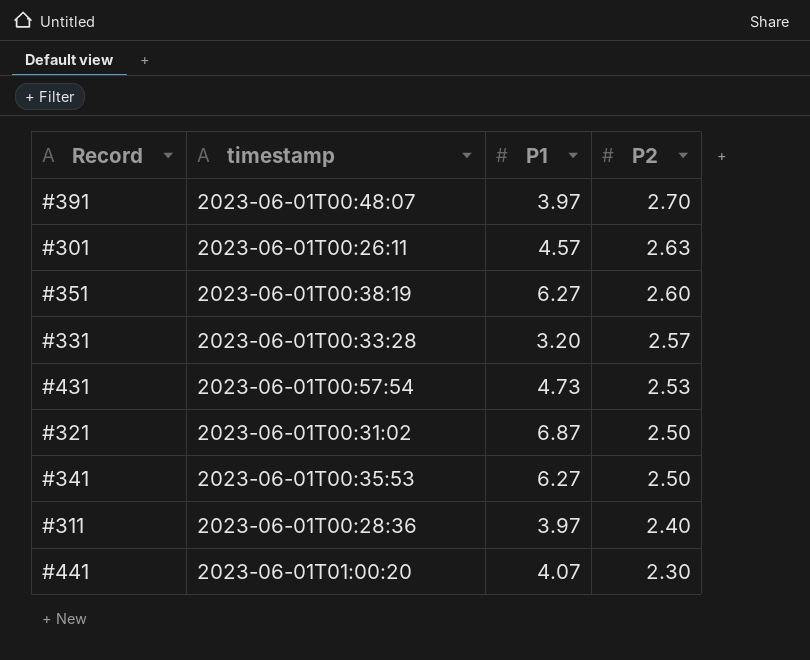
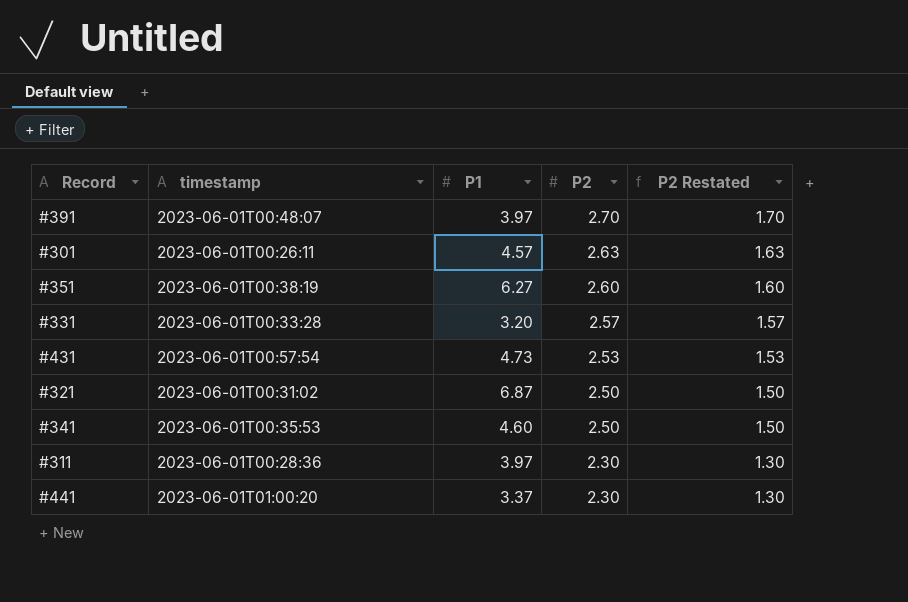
column P2 Restated | formula: none -> [P2] - 1
#341 | P1: 6.27 -> 4.60
#311 | P2: 2.40 -> 2.30
#441 | P1: 4.07 -> 3.37

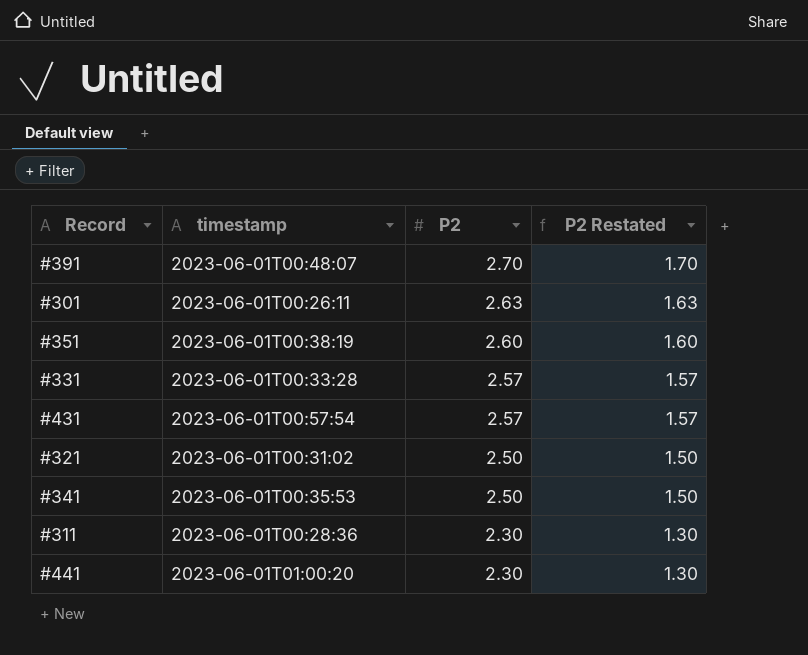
column P1 | position: 3 -> none
#431 | P2: 2.53 -> 2.57
#431 | P2 Restated: 1.53 -> 1.57

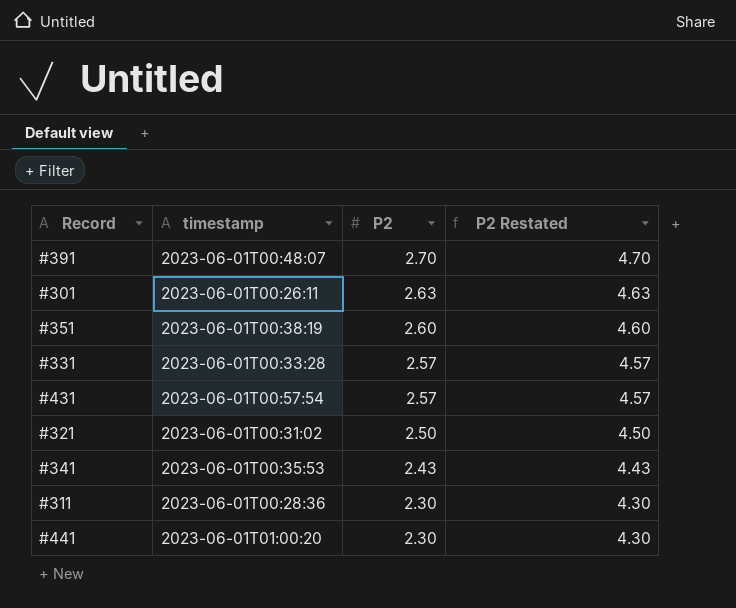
column P2 Restated | formula: [P2] - 1 -> [P2] + 2
#341 | P2: 2.50 -> 2.43

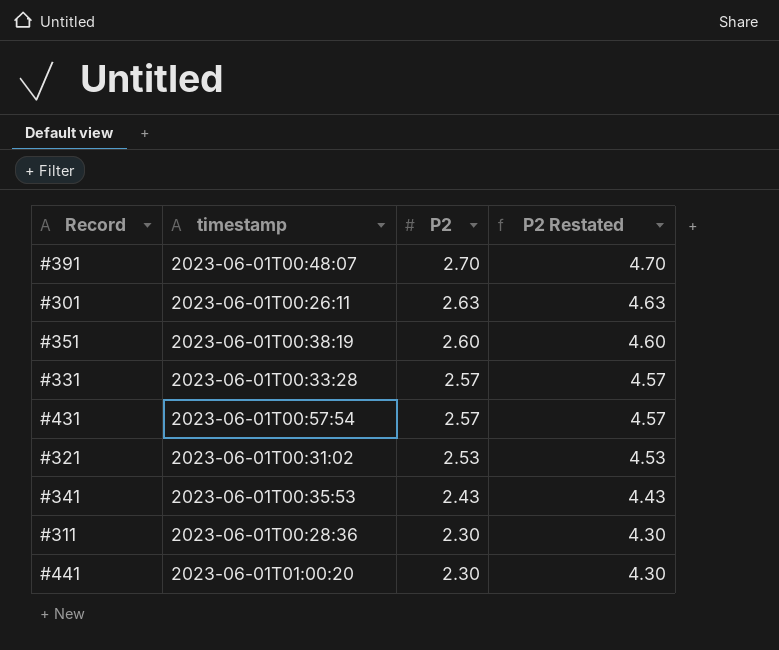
#321 | P2: 2.50 -> 2.53
#321 | P2 Restated: 4.50 -> 4.53

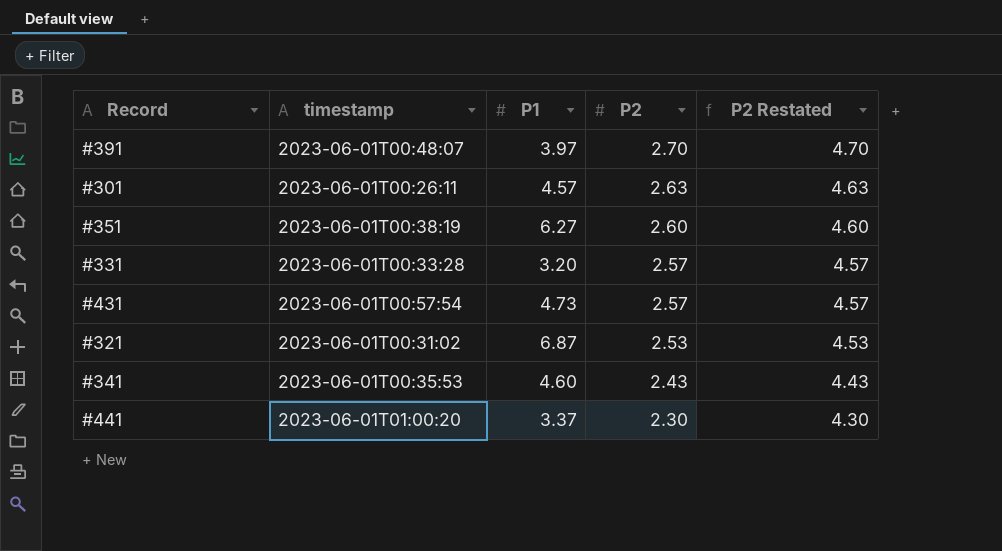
column P1 | position: none -> 3
row #311: 2023-06-01T00:28:36 | 2.30 | 4.30 -> none

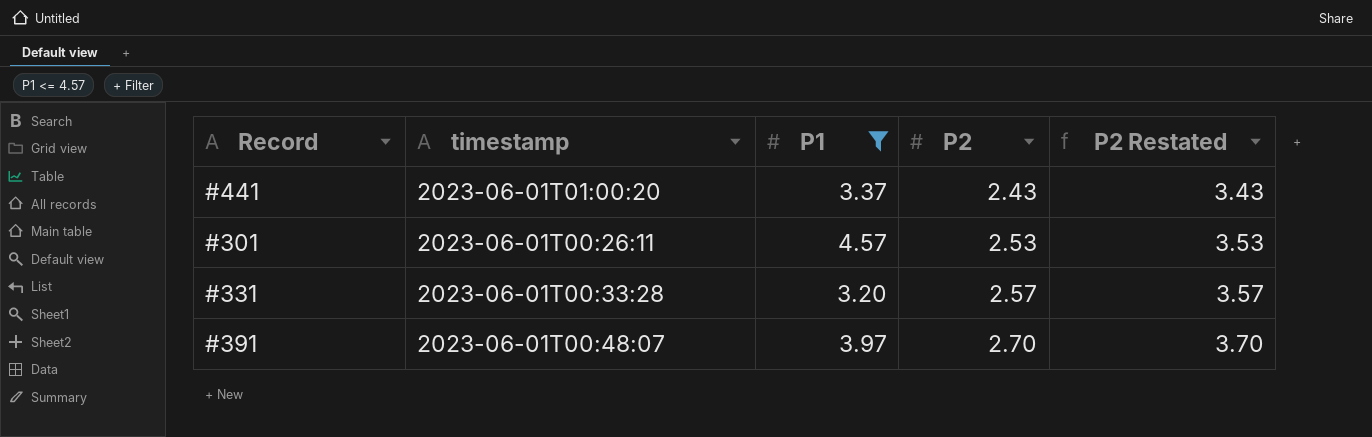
filter: none -> P1 <= 4.57
row order: P2 descending -> P2 ascending
column P2 Restated | formula: [P2] + 2 -> [P2] + 1
#441 | P2: 2.30 -> 2.43
#301 | P2: 2.63 -> 2.53

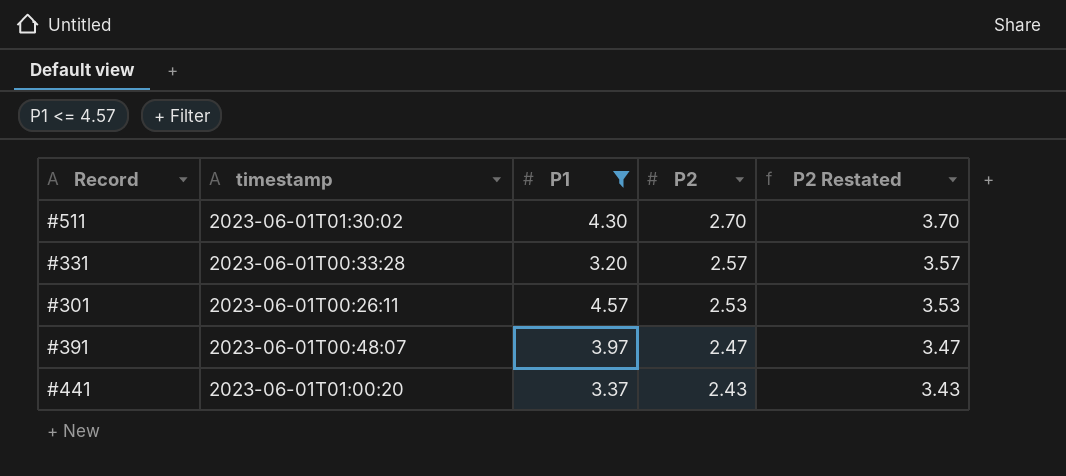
row order: P2 ascending -> P2 descending
row #511: none -> 2023-06-01T01:30:02 | 4.30 | 2.70 | 3.70
#391 | P2: 2.70 -> 2.47
#391 | P2 Restated: 3.70 -> 3.47

